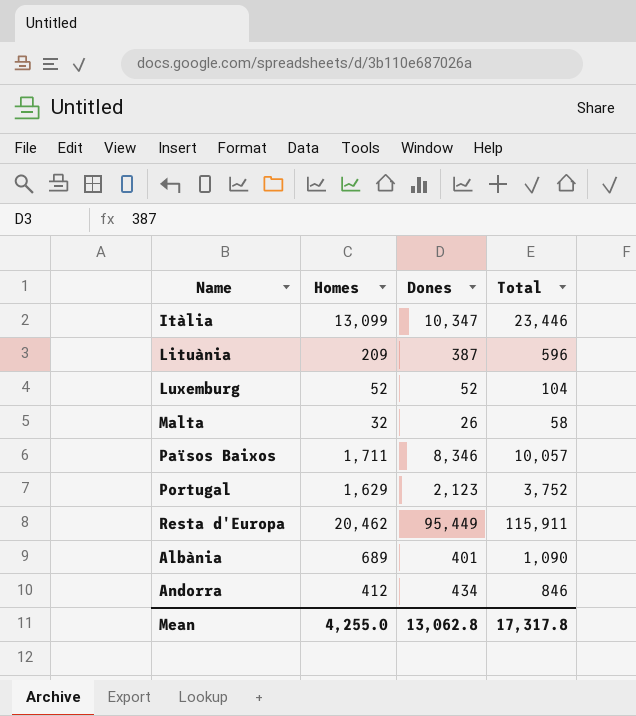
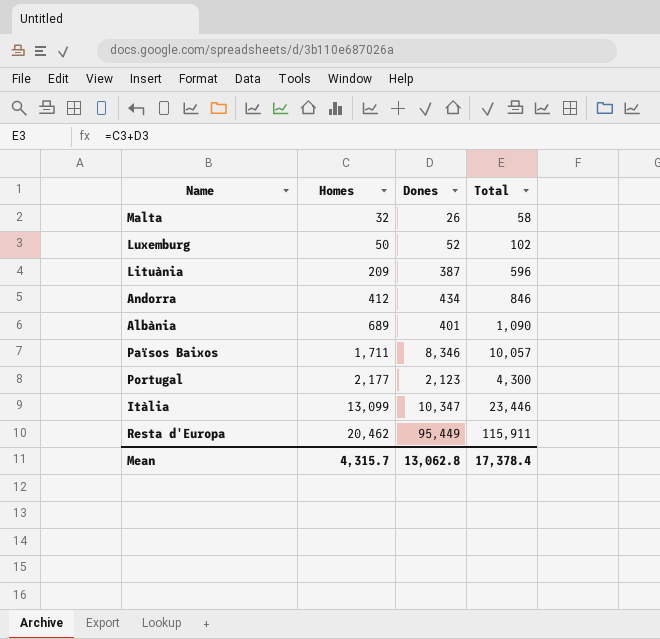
row order: none -> Homes ascending
Luxemburg | Homes: 52 -> 50
Luxemburg | Total: 104 -> 102
Portugal | Homes: 1,629 -> 2,177
Portugal | Total: 3,752 -> 4,300
Mean | Homes: 4,255.0 -> 4,315.7
Mean | Total: 17,317.8 -> 17,378.4

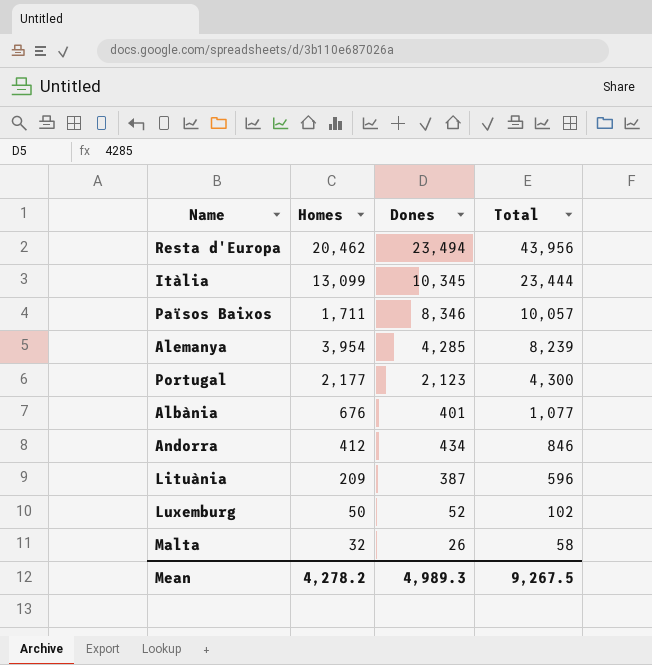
row order: Homes ascending -> Total descending
Resta d'Europa | Dones: 95,449 -> 23,494
Resta d'Europa | Total: 115,911 -> 43,956
Itàlia | Dones: 10,347 -> 10,345
Itàlia | Total: 23,446 -> 23,444
row Alemanya: none -> 3,954 | 4,285 | 8,239
Albània | Homes: 689 -> 676
Albània | Total: 1,090 -> 1,077
Mean | Homes: 4,315.7 -> 4,278.2
Mean | Dones: 13,062.8 -> 4,989.3
Mean | Total: 17,378.4 -> 9,267.5

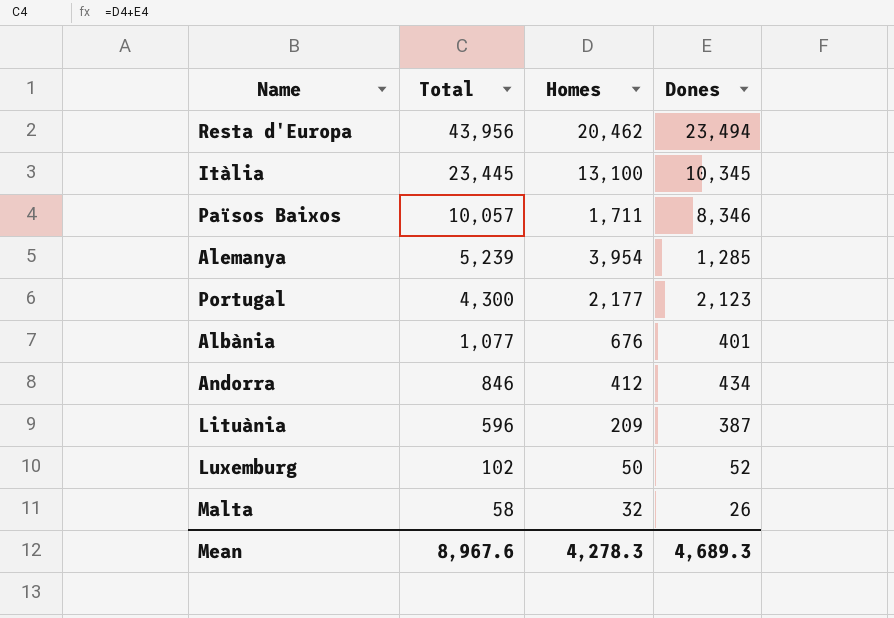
column Total | position: 4 -> 2
Itàlia | Total: 23,444 -> 23,445
Itàlia | Homes: 13,099 -> 13,100
Alemanya | Total: 8,239 -> 5,239
Alemanya | Dones: 4,285 -> 1,285
Mean | Total: 9,267.5 -> 8,967.6
Mean | Homes: 4,278.2 -> 4,278.3
Mean | Dones: 4,989.3 -> 4,689.3

